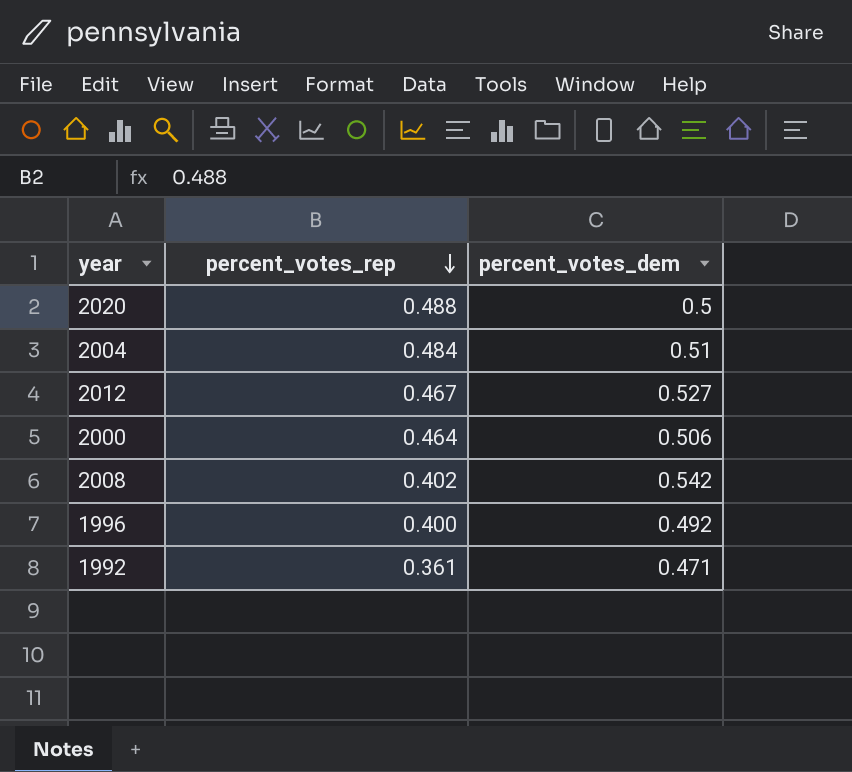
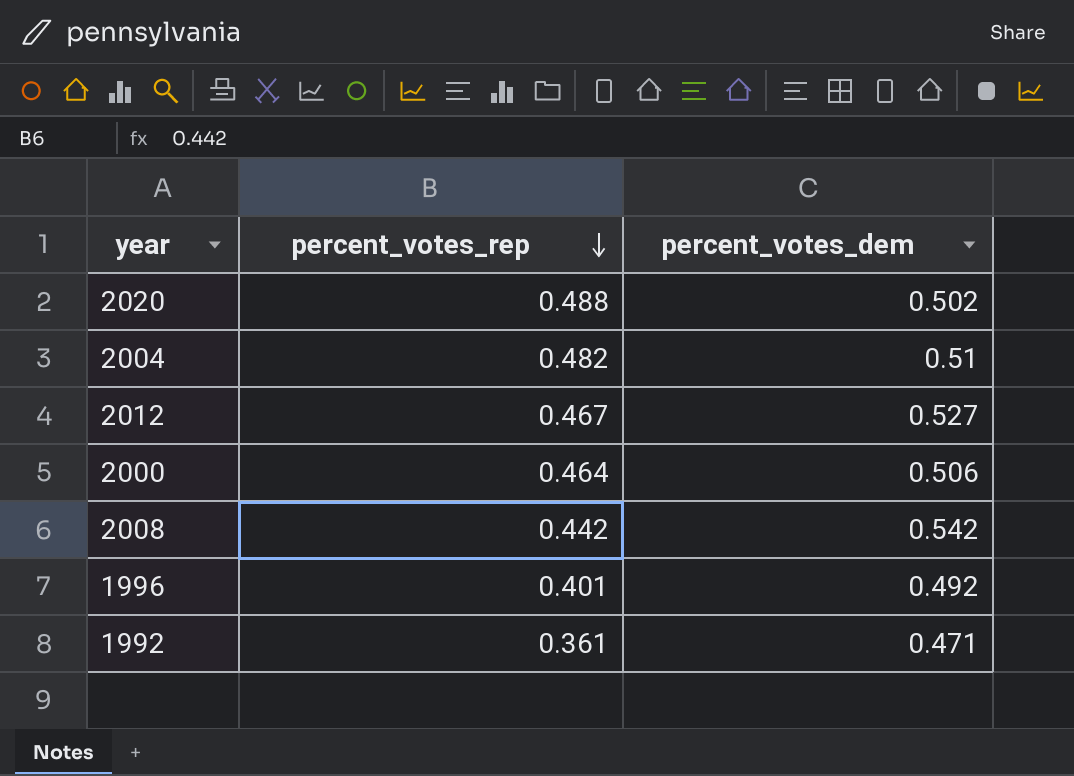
2020 | percent_votes_dem: 0.5 -> 0.502
2004 | percent_votes_rep: 0.484 -> 0.482
2008 | percent_votes_rep: 0.402 -> 0.442
1996 | percent_votes_rep: 0.400 -> 0.401

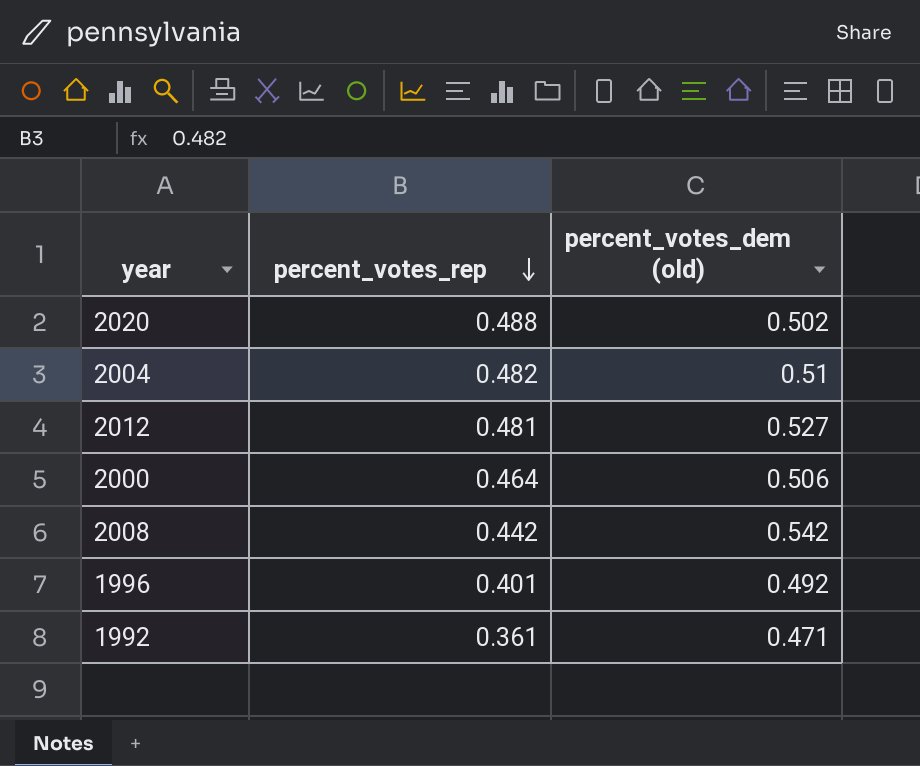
column name: percent_votes_dem -> percent_votes_dem (old)
2012 | percent_votes_rep: 0.467 -> 0.481

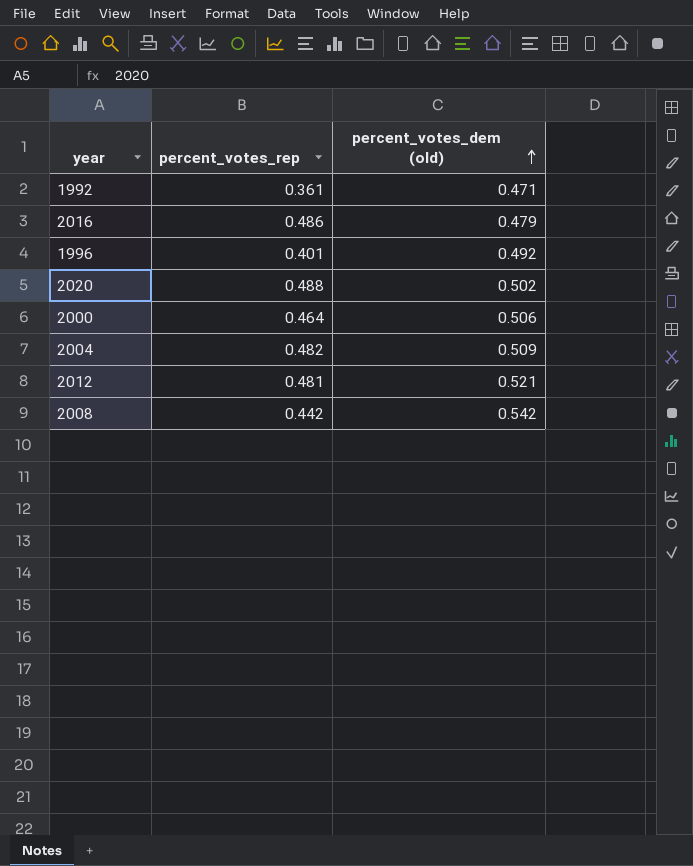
row order: percent_votes_rep descending -> percent_votes_dem (old) ascending
row 2016: none -> 0.486 | 0.479
2004 | percent_votes_dem (old): 0.51 -> 0.509
2012 | percent_votes_dem (old): 0.527 -> 0.521

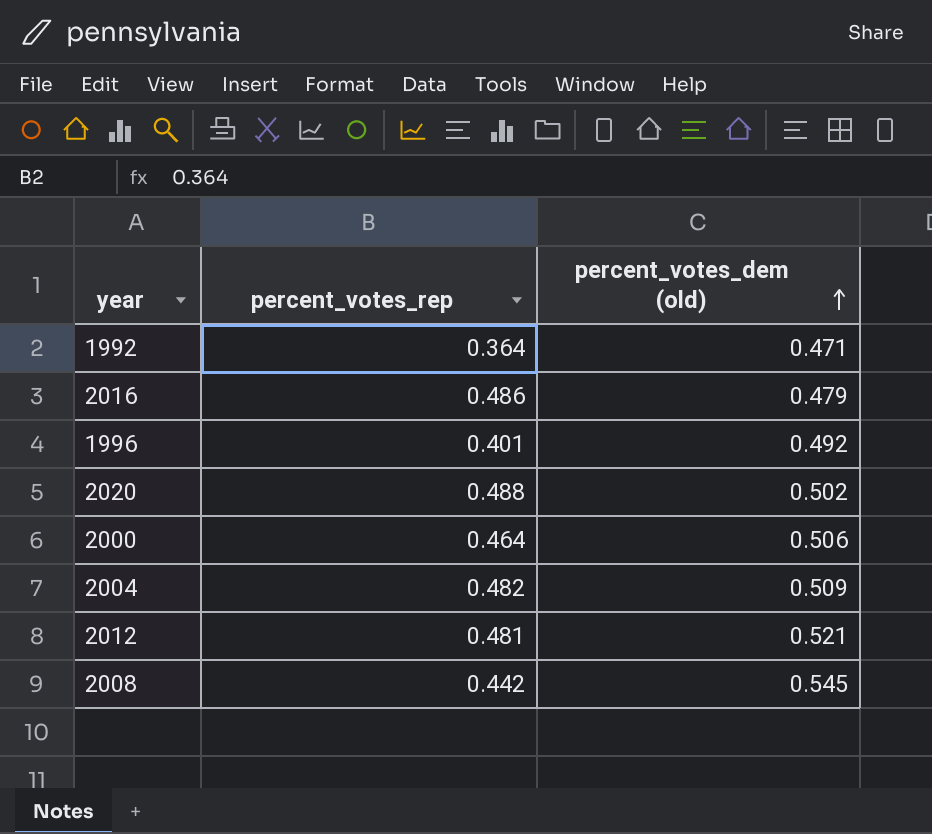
1992 | percent_votes_rep: 0.361 -> 0.364
2008 | percent_votes_dem (old): 0.542 -> 0.545

